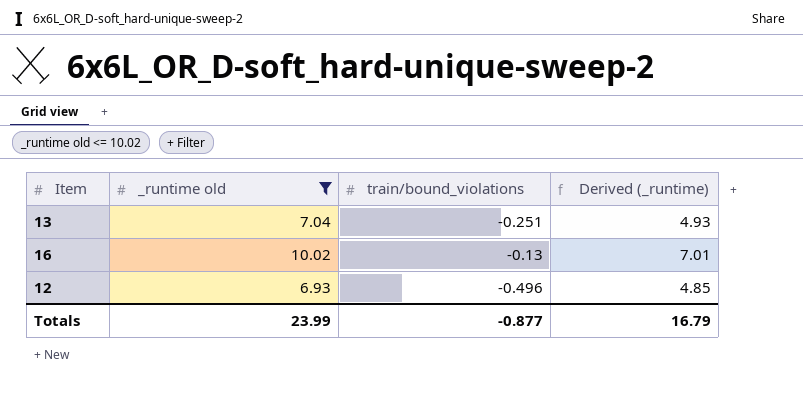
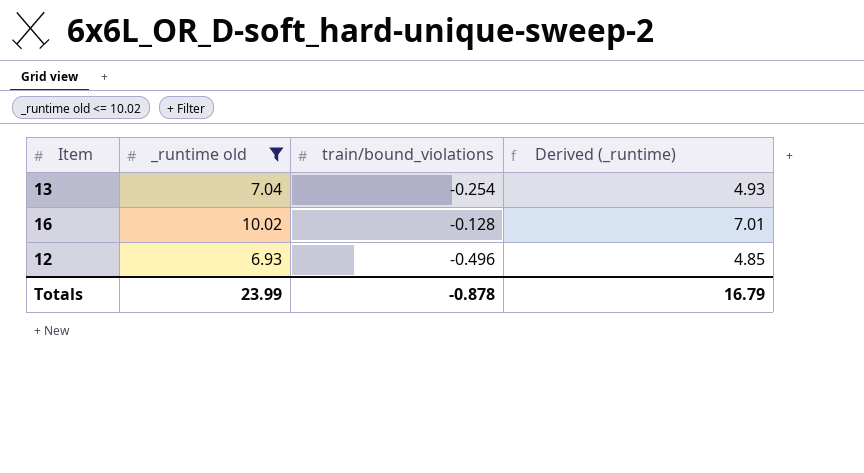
13 | train/bound_violations: -0.251 -> -0.254
16 | train/bound_violations: -0.13 -> -0.128
Totals | train/bound_violations: -0.877 -> -0.878

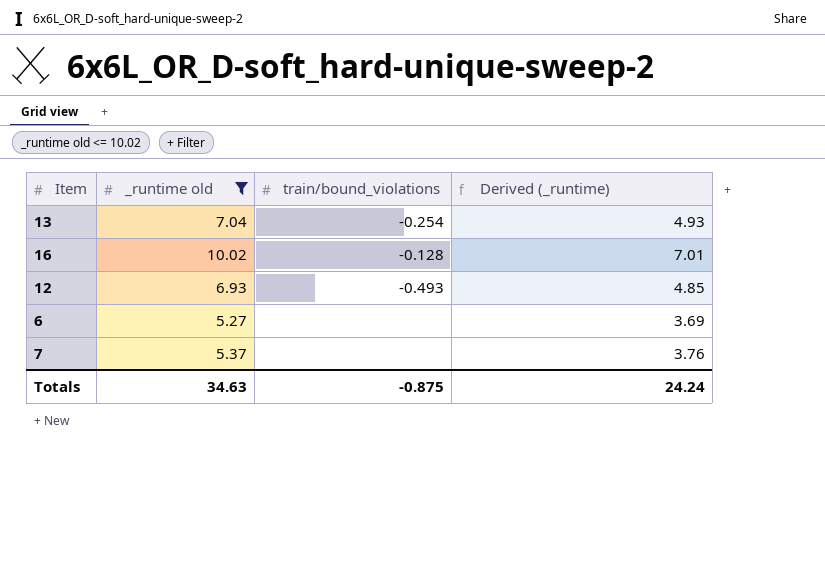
12 | train/bound_violations: -0.496 -> -0.493
row 6: none -> 5.27 | none | 3.69
row 7: none -> 5.37 | none | 3.76
Totals | _runtime old: 23.99 -> 34.63
Totals | train/bound_violations: -0.878 -> -0.875
Totals | Derived (_runtime): 16.79 -> 24.24

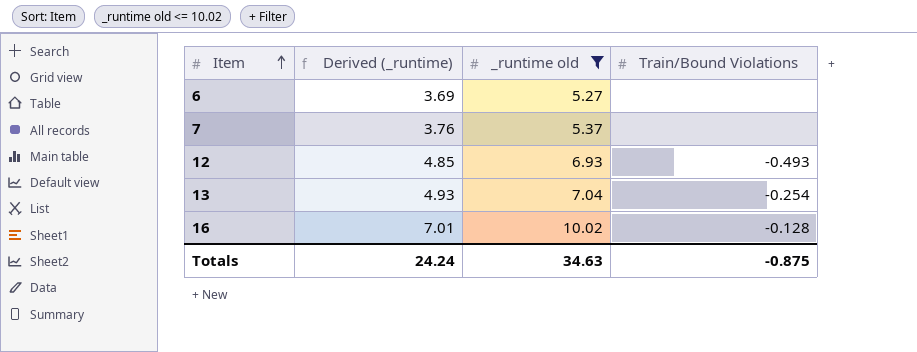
row order: none -> Item ascending
column Derived (_runtime) | position: 4 -> 2
column name: train/bound_violations -> Train/Bound Violations

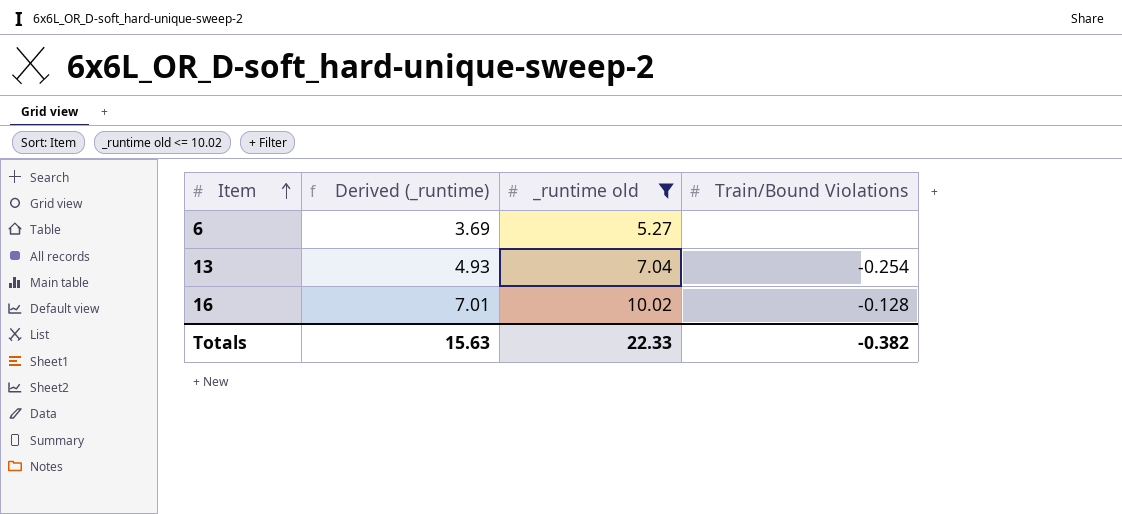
row 7: 3.76 | 5.37 | none -> none
row 12: 4.85 | 6.93 | -0.493 -> none
Totals | Derived (_runtime): 24.24 -> 15.63
Totals | _runtime old: 34.63 -> 22.33
Totals | Train/Bound Violations: -0.875 -> -0.382

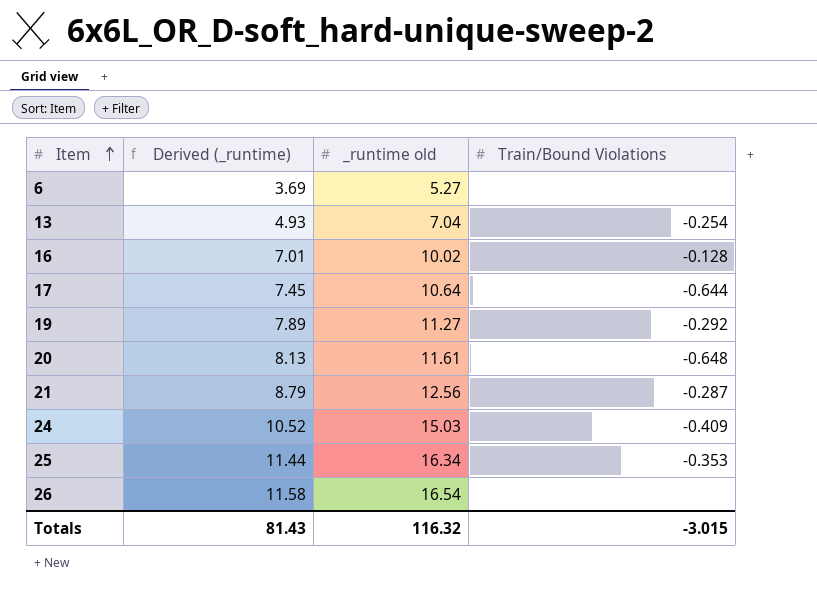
filter: _runtime old <= 10.02 -> none
Totals | Derived (_runtime): 15.63 -> 81.43
Totals | _runtime old: 22.33 -> 116.32
Totals | Train/Bound Violations: -0.382 -> -3.015

